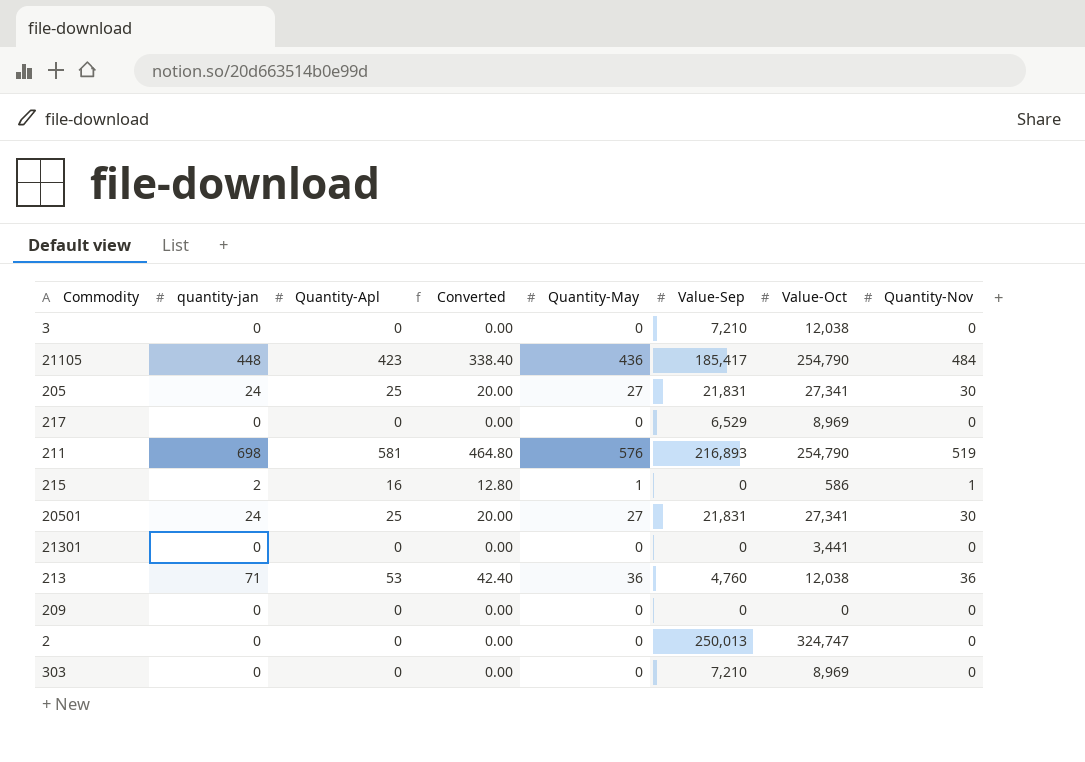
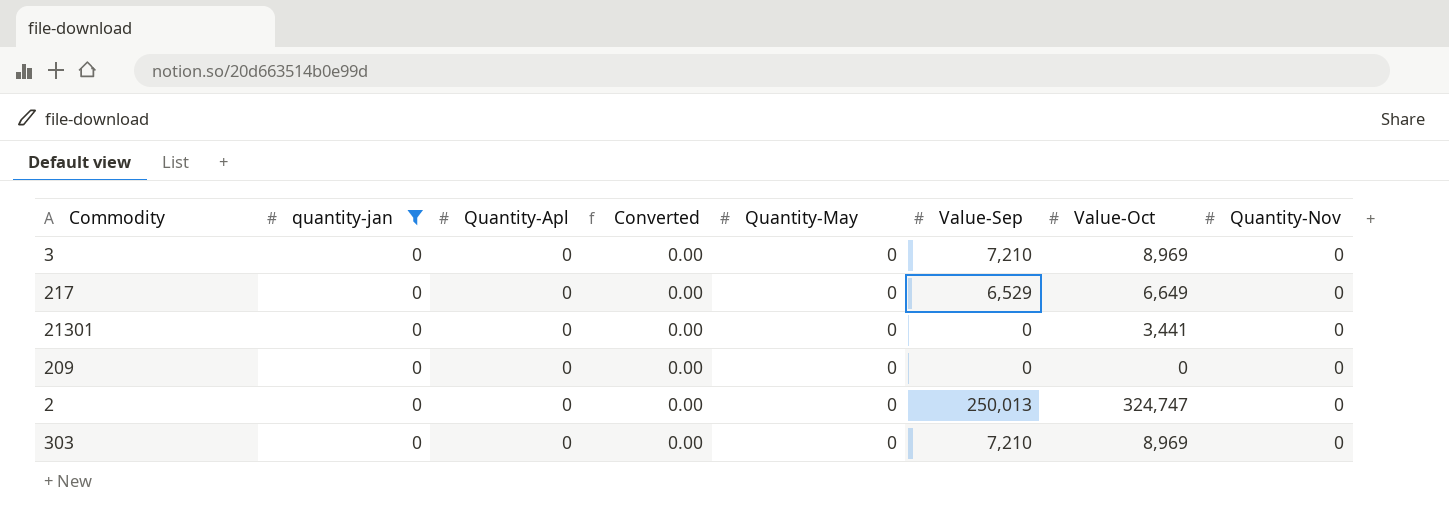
filter: none -> quantity-jan = 0
3 | Value-Oct: 12,038 -> 8,969
217 | Value-Oct: 8,969 -> 6,649

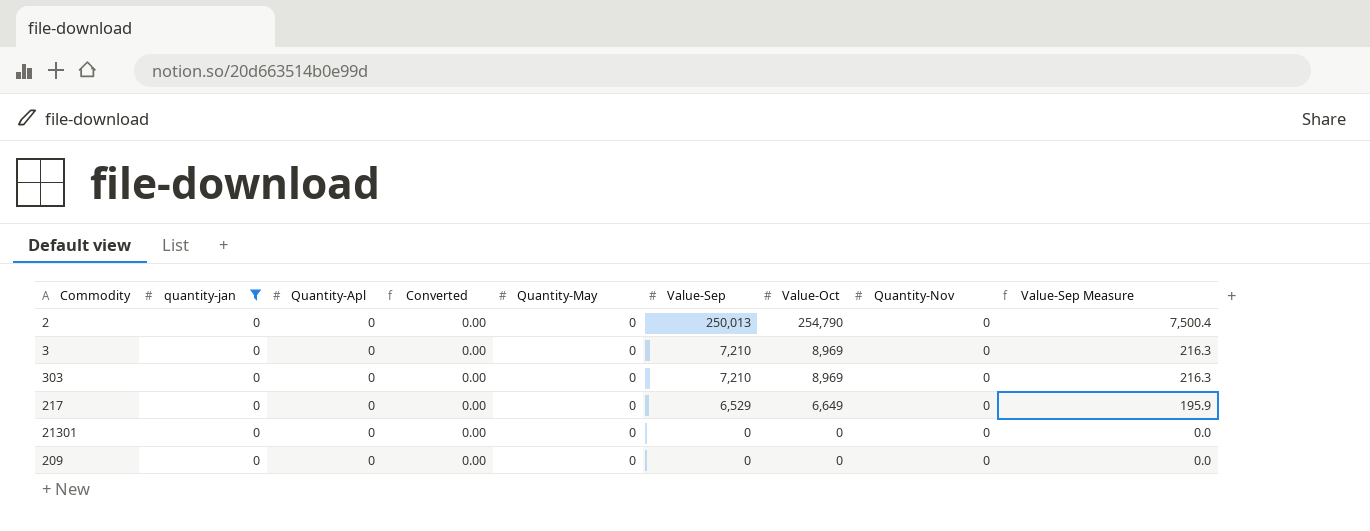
row order: none -> Value-Sep descending
column Value-Sep Measure | formula: none -> [Value-Sep] * 0.03
2 | Value-Oct: 324,747 -> 254,790
21301 | Value-Oct: 3,441 -> 0

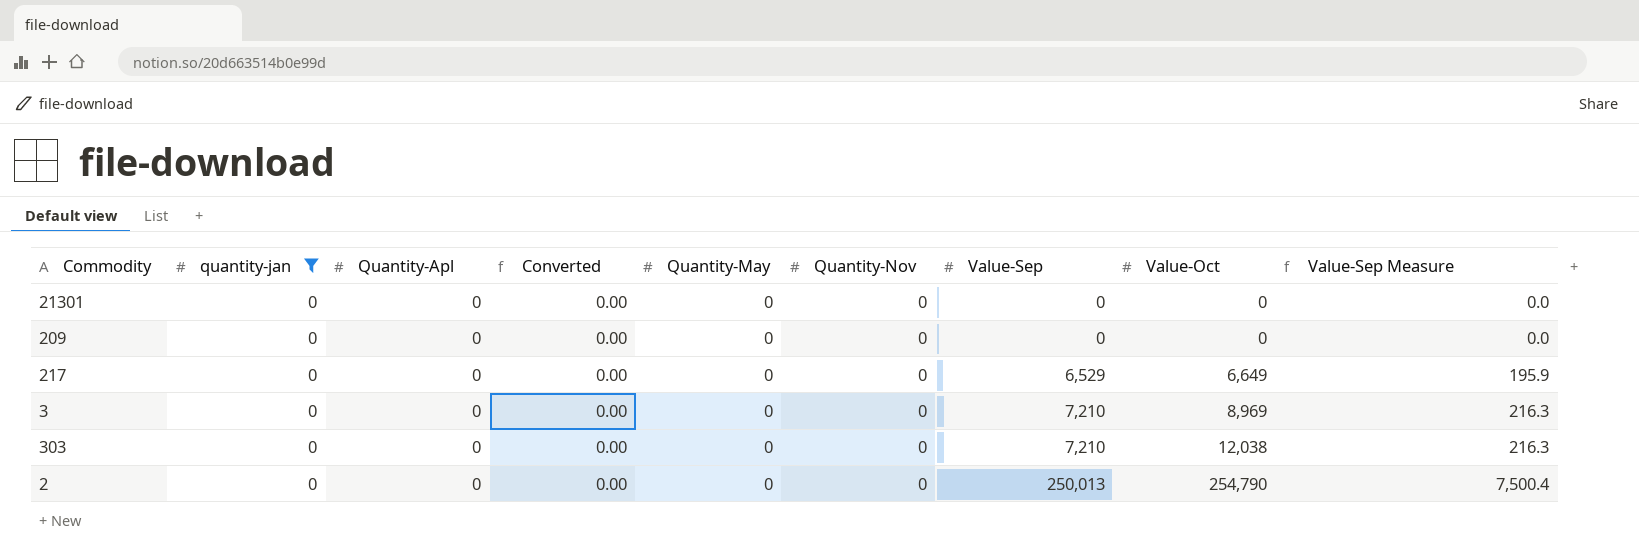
row order: Value-Sep descending -> Value-Sep ascending
column Quantity-Nov | position: 8 -> 6
303 | Value-Oct: 8,969 -> 12,038

